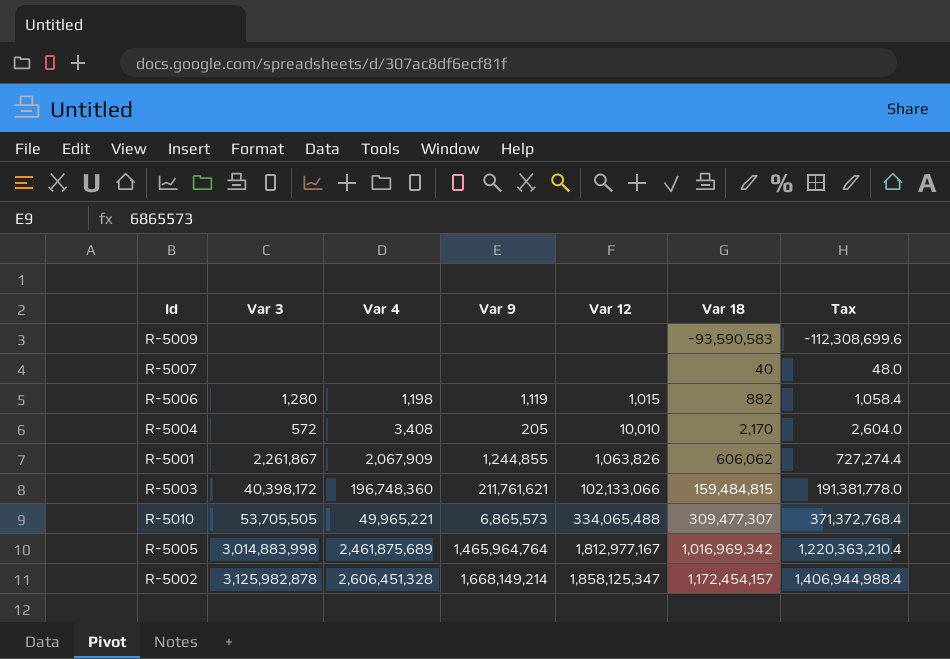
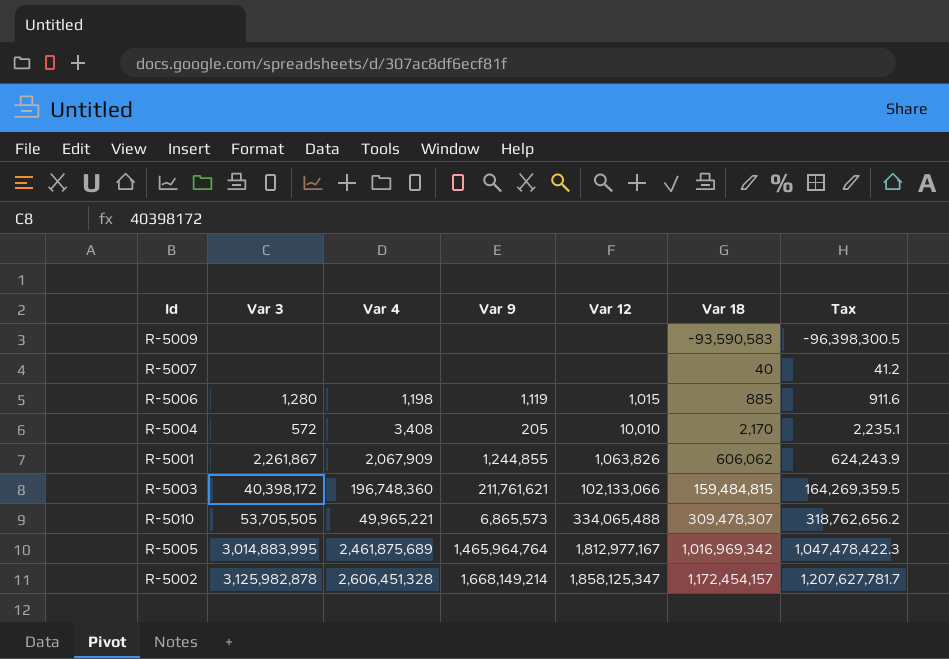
column Tax | formula: [Var 18] * 1.2 -> [Var 18] * 1.03
R-5006 | Var 18: 882 -> 885
R-5010 | Var 18: 309,477,307 -> 309,478,307
R-5005 | Var 3: 3,014,883,998 -> 3,014,883,995

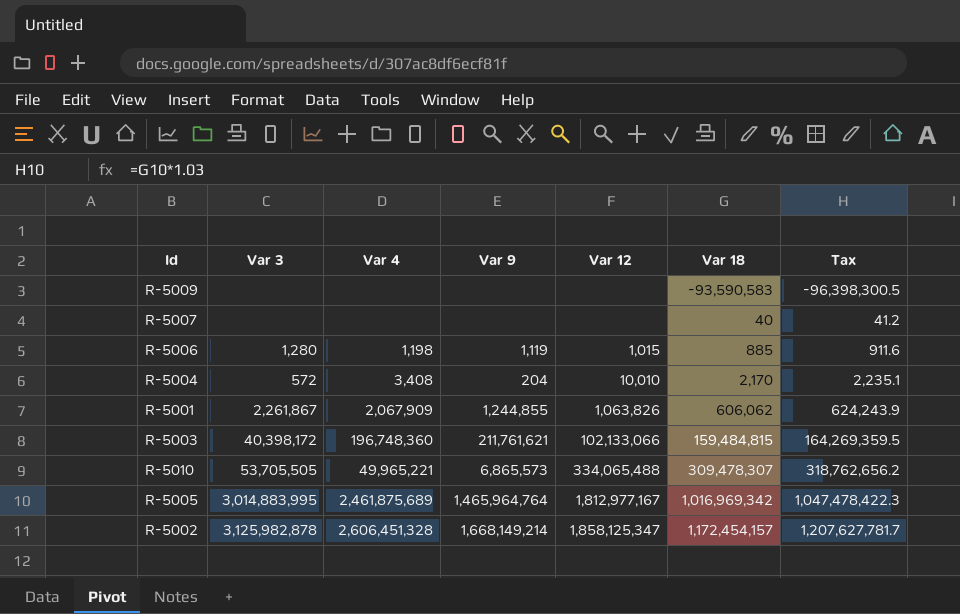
R-5004 | Var 9: 205 -> 204

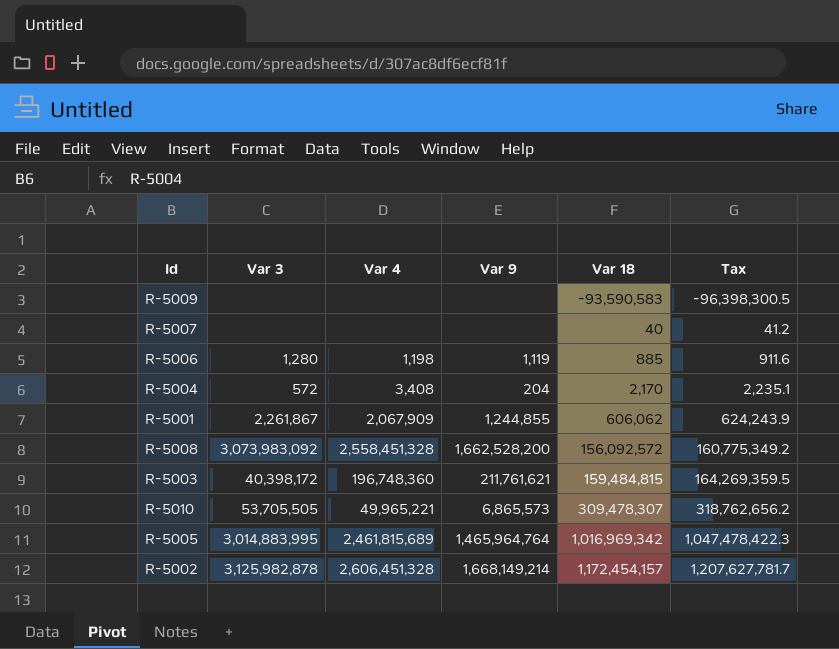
column Var 12 | position: 5 -> none
row R-5008: none -> 3,073,983,092 | 2,558,451,328 | 1,662,528,200 | 156,092,572 | 160,775,349.2
R-5005 | Var 4: 2,461,875,689 -> 2,461,815,689

